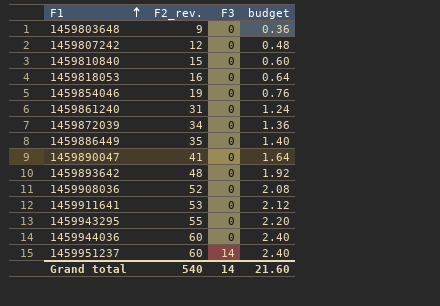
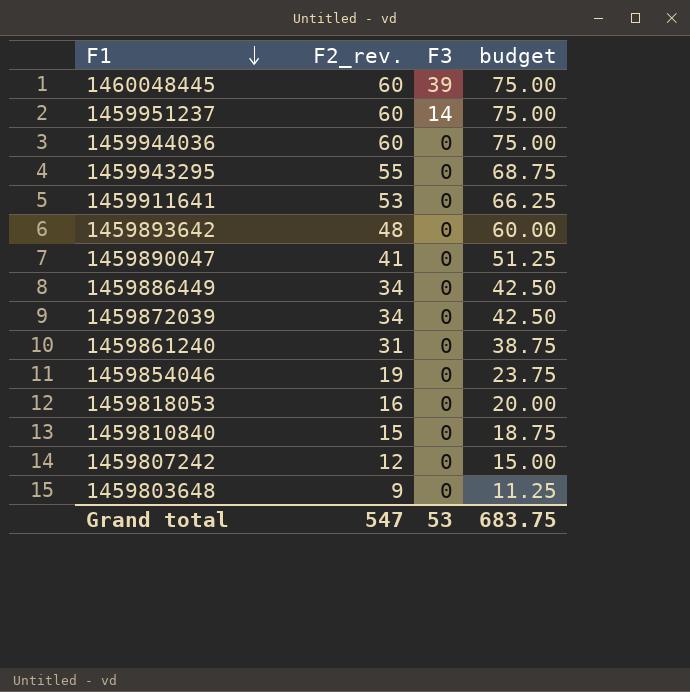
row order: F1 ascending -> F1 descending
column budget | formula: [F2_rev.] * 0.04 -> [F2_rev.] * 1.25
row 1459908036: 52 | 0 | 2.08 -> none
row 1460048445: none -> 60 | 39 | 75.00
1459886449 | F2_rev.: 35 -> 34
Grand total | F2_rev.: 540 -> 547
Grand total | F3: 14 -> 53
Grand total | budget: 21.60 -> 683.75

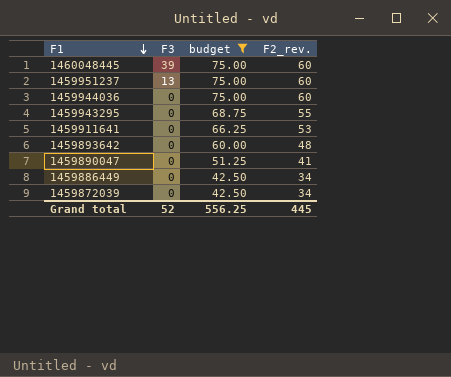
filter: none -> budget >= 42.50
column F2_rev. | position: 2 -> 4
1459951237 | F3: 14 -> 13
Grand total | F3: 53 -> 52
Grand total | budget: 683.75 -> 556.25
Grand total | F2_rev.: 547 -> 445

